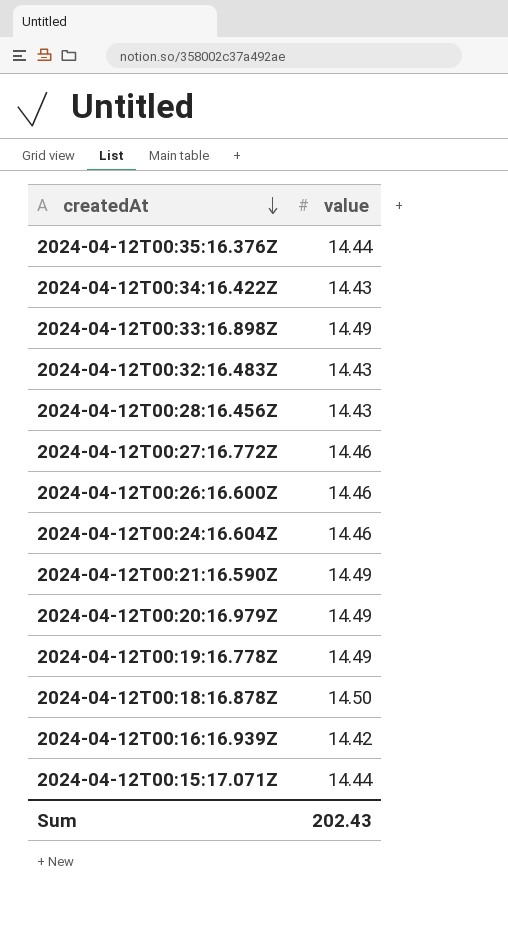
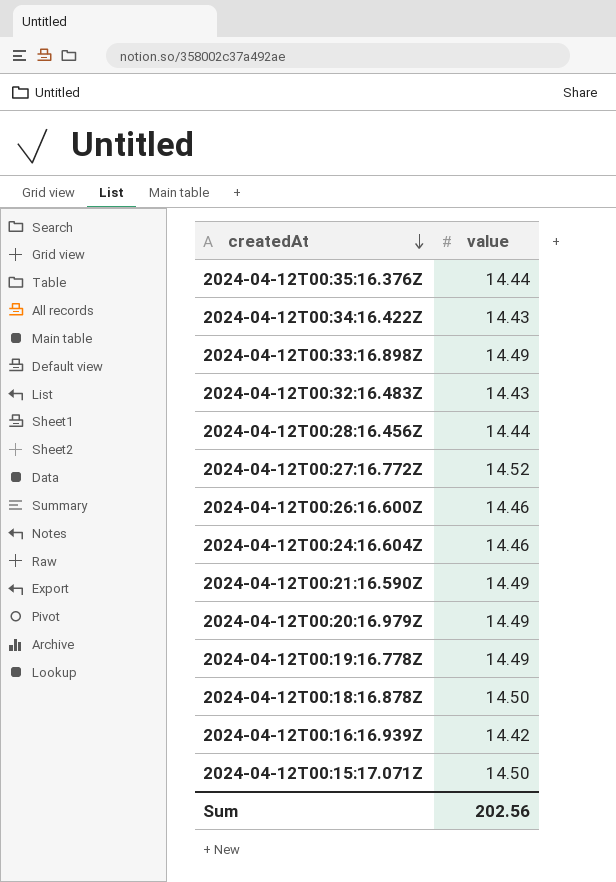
2024-04-12T00:28:16.456Z | value: 14.43 -> 14.44
2024-04-12T00:27:16.772Z | value: 14.46 -> 14.52
2024-04-12T00:15:17.071Z | value: 14.44 -> 14.50
Sum | value: 202.43 -> 202.56

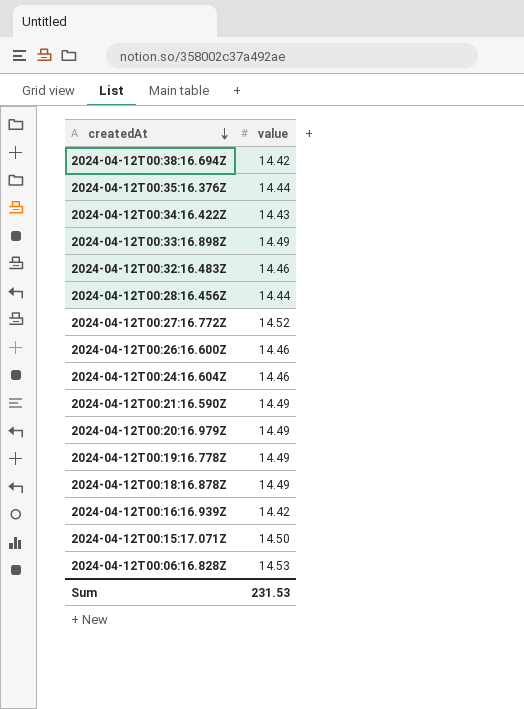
row 2024-04-12T00:38:16.694Z: none -> 14.42
2024-04-12T00:32:16.483Z | value: 14.43 -> 14.46
2024-04-12T00:18:16.878Z | value: 14.50 -> 14.49
row 2024-04-12T00:06:16.828Z: none -> 14.53
Sum | value: 202.56 -> 231.53

